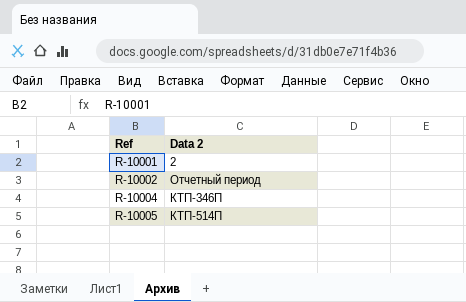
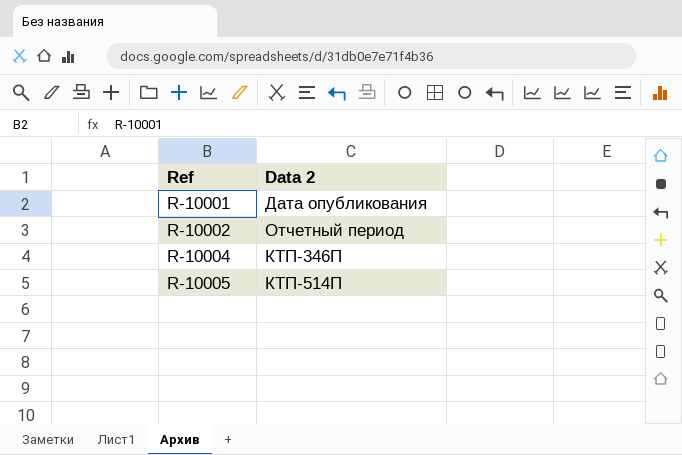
R-10001 | Data 2: 2 -> Дата опубликования

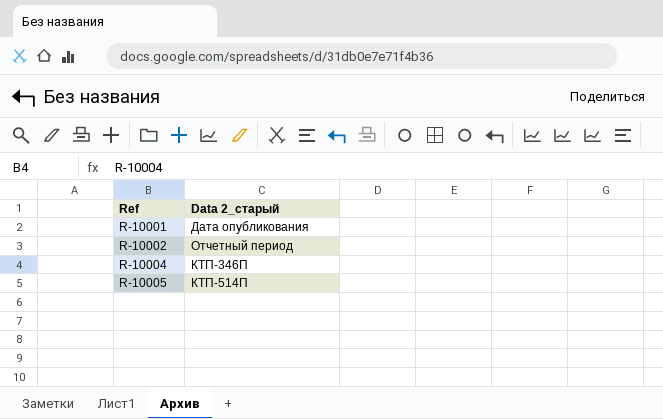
column name: Data 2 -> Data 2_старый

